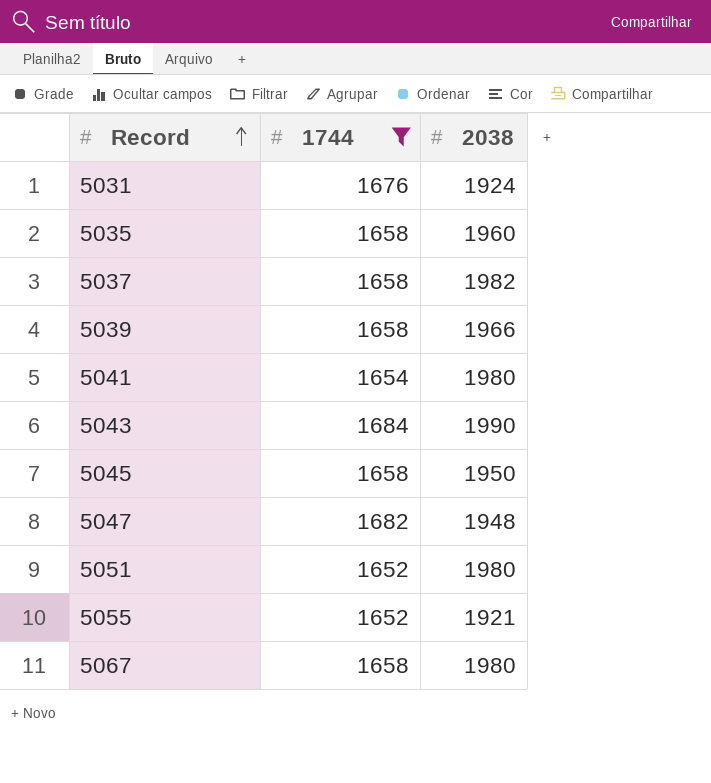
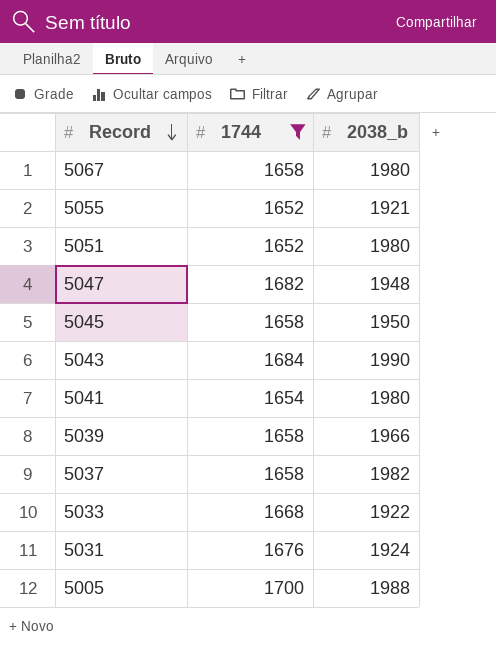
row order: Record ascending -> Record descending
column name: 2038 -> 2038_b
row 5035: 1658 | 1960 -> none
row 5033: none -> 1668 | 1922
row 5005: none -> 1700 | 1988

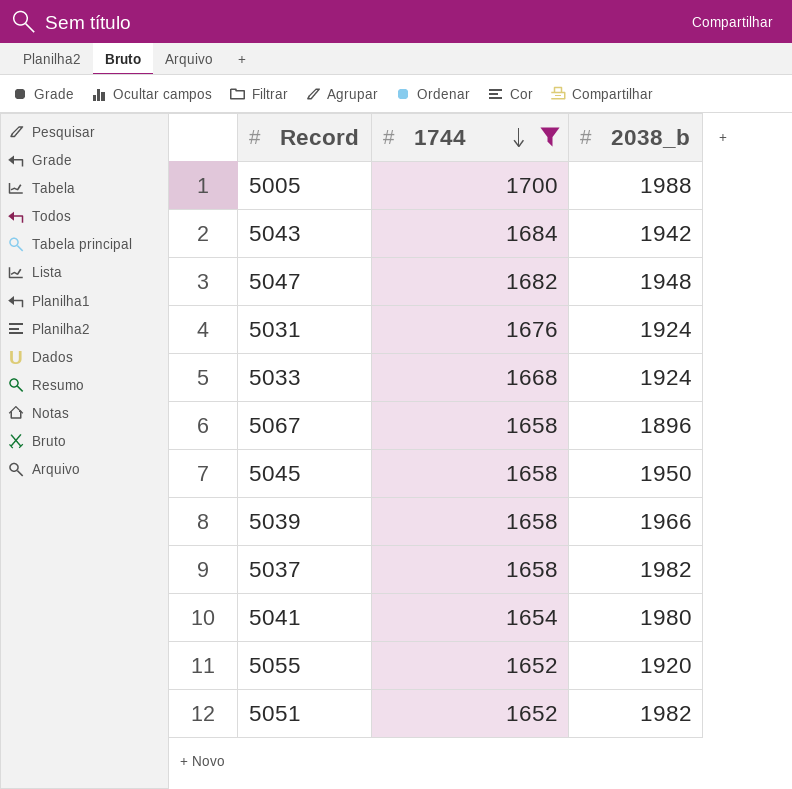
row order: Record descending -> 1744 descending
5043 | 2038_b: 1990 -> 1942
5033 | 2038_b: 1922 -> 1924
5067 | 2038_b: 1980 -> 1896
5055 | 2038_b: 1921 -> 1920
5051 | 2038_b: 1980 -> 1982

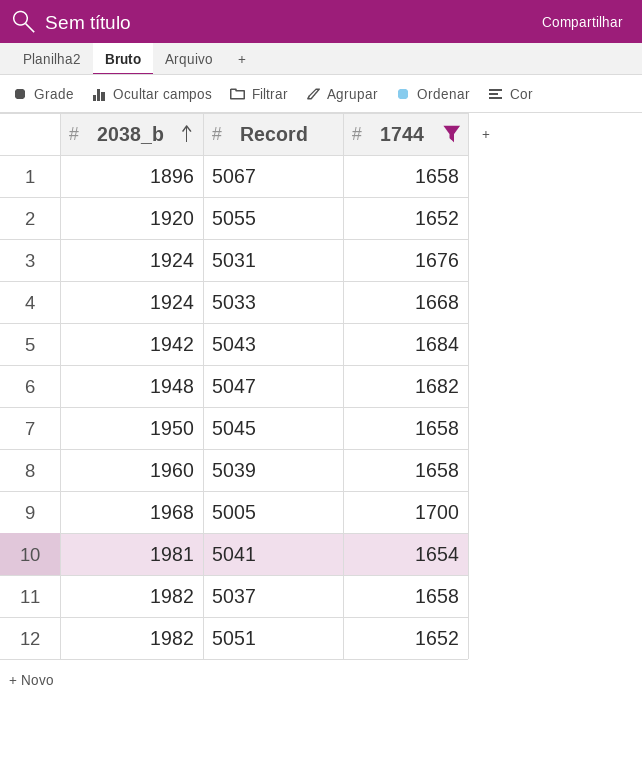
row order: 1744 descending -> 2038_b ascending
column 2038_b | position: 3 -> 1
5039 | 2038_b: 1966 -> 1960
5005 | 2038_b: 1988 -> 1968
5041 | 2038_b: 1980 -> 1981

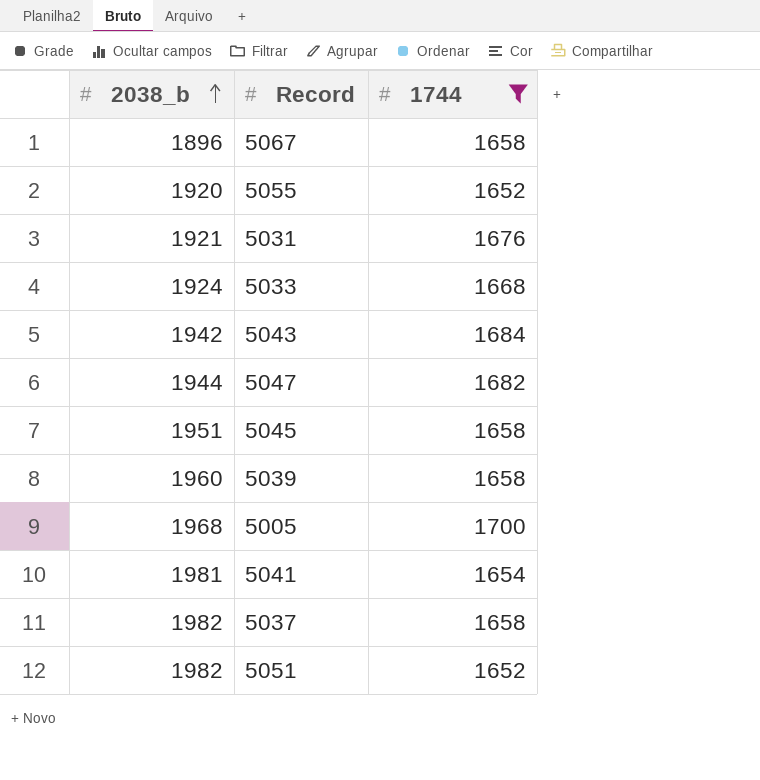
5031 | 2038_b: 1924 -> 1921
5047 | 2038_b: 1948 -> 1944
5045 | 2038_b: 1950 -> 1951

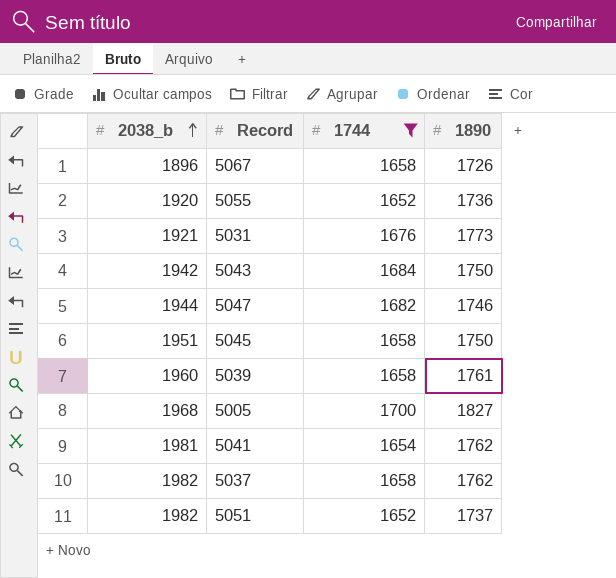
column 1890 | position: none -> 4
row 5033: 1924 | 1668 -> none

